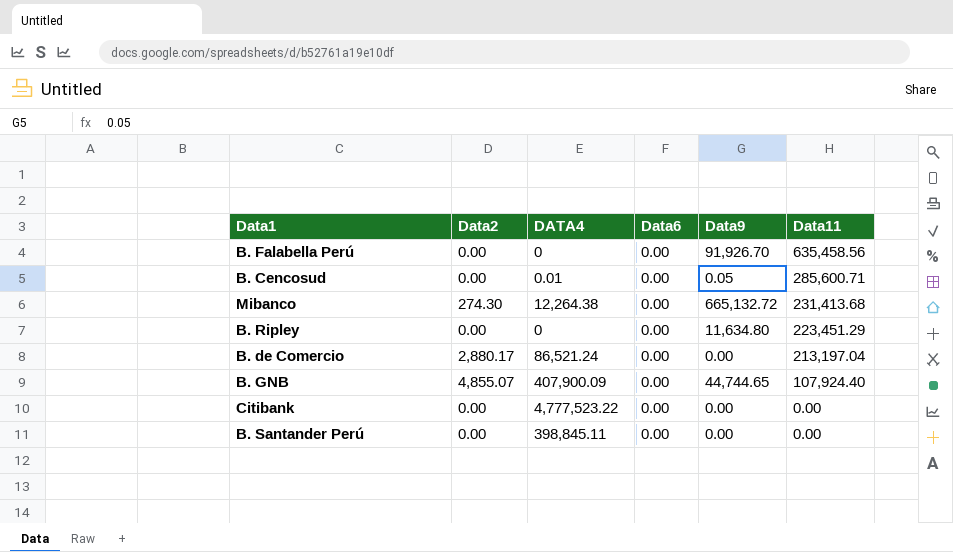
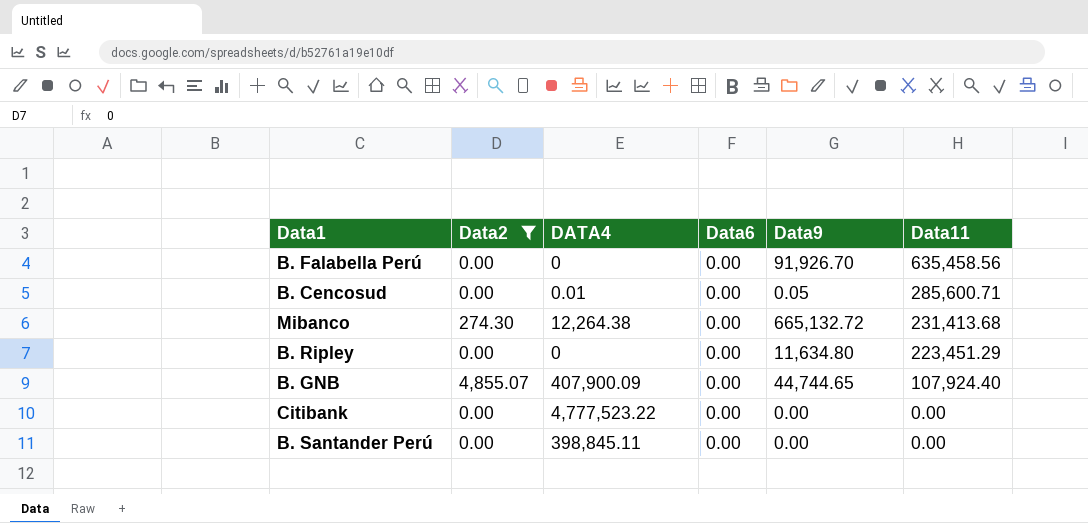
filter: none -> Data2 != 2,880.17

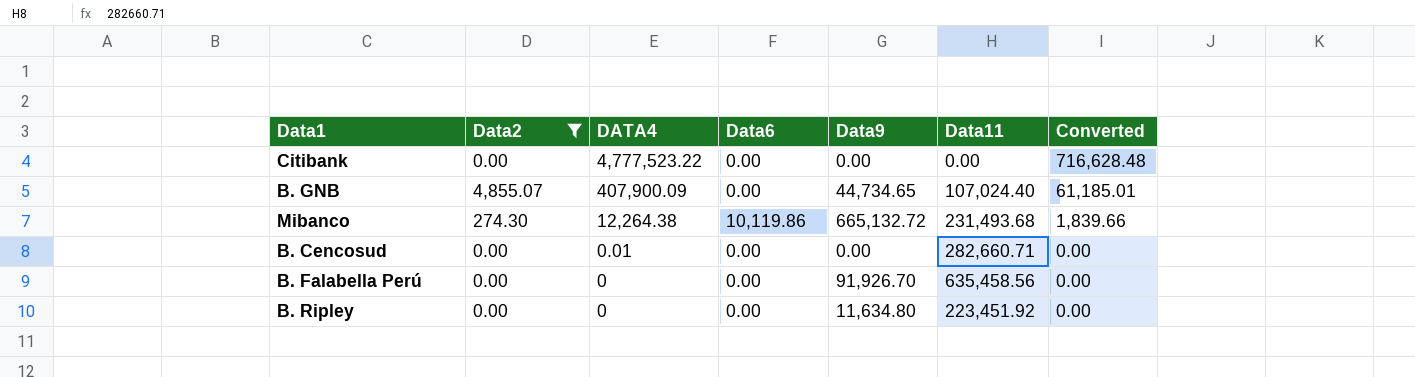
row order: Data11 descending -> DATA4 descending
column Converted | formula: none -> [DATA4] * 0.15
row B. Santander Perú: 0.00 | 398,845.11 | 0.00 | 0.00 | 0.00 -> none
B. GNB | Data9: 44,744.65 -> 44,734.65
B. GNB | Data11: 107,924.40 -> 107,024.40
Mibanco | Data6: 0.00 -> 10,119.86
Mibanco | Data11: 231,413.68 -> 231,493.68
B. Cencosud | Data9: 0.05 -> 0.00
B. Cencosud | Data11: 285,600.71 -> 282,660.71
B. Ripley | Data11: 223,451.29 -> 223,451.92

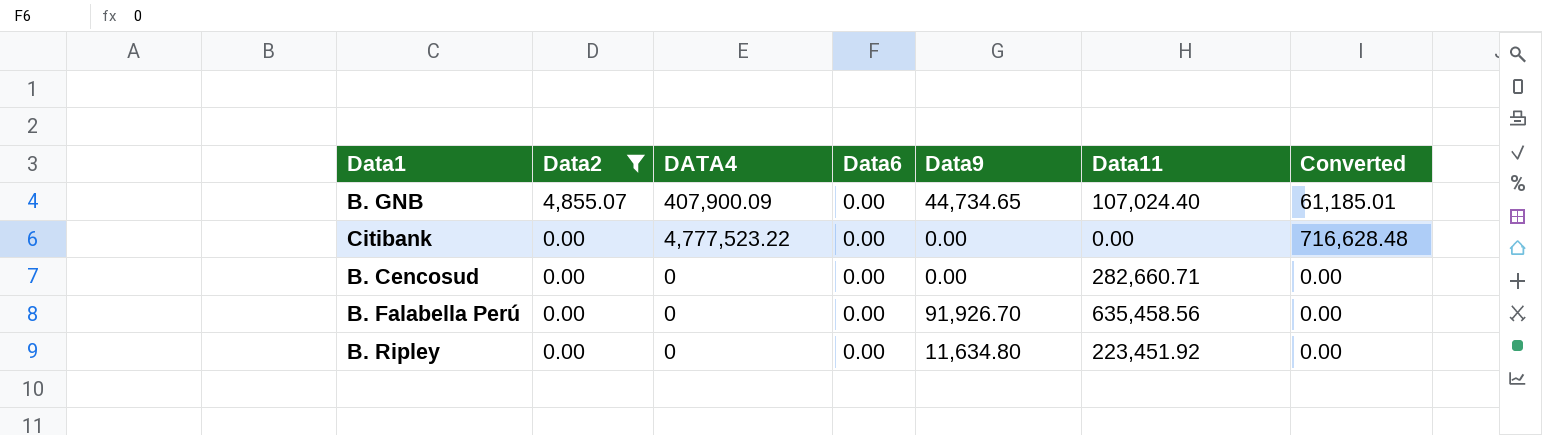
row order: DATA4 descending -> Data2 descending
row Mibanco: 274.30 | 12,264.38 | 10,119.86 | 665,132.72 | 231,493.68 | 1,839.66 -> none
B. Cencosud | DATA4: 0.01 -> 0

